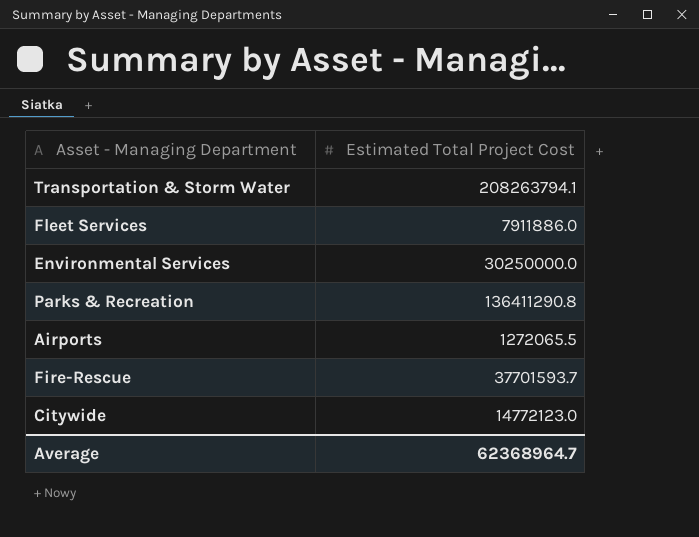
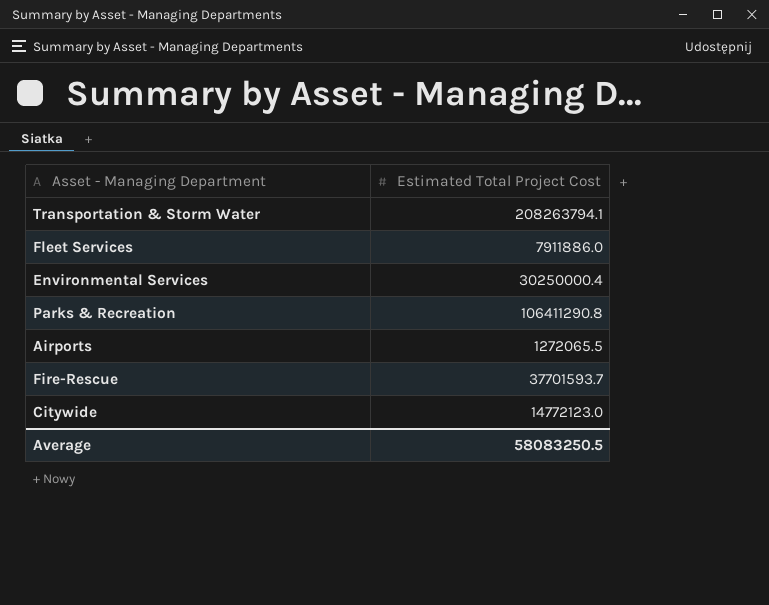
Environmental Services | Estimated Total Project Cost: 30250000.0 -> 30250000.4
Parks & Recreation | Estimated Total Project Cost: 136411290.8 -> 106411290.8
Average | Estimated Total Project Cost: 62368964.7 -> 58083250.5

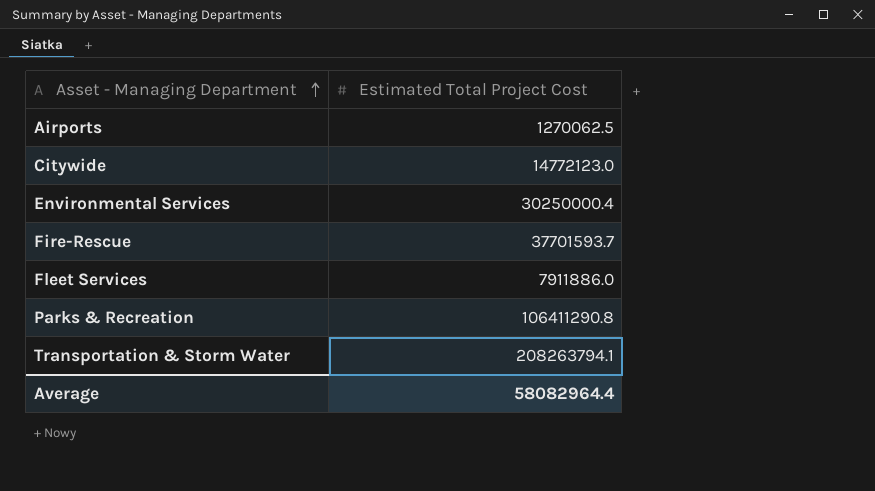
row order: none -> Asset - Managing Department ascending
Airports | Estimated Total Project Cost: 1272065.5 -> 1270062.5
Average | Estimated Total Project Cost: 58083250.5 -> 58082964.4

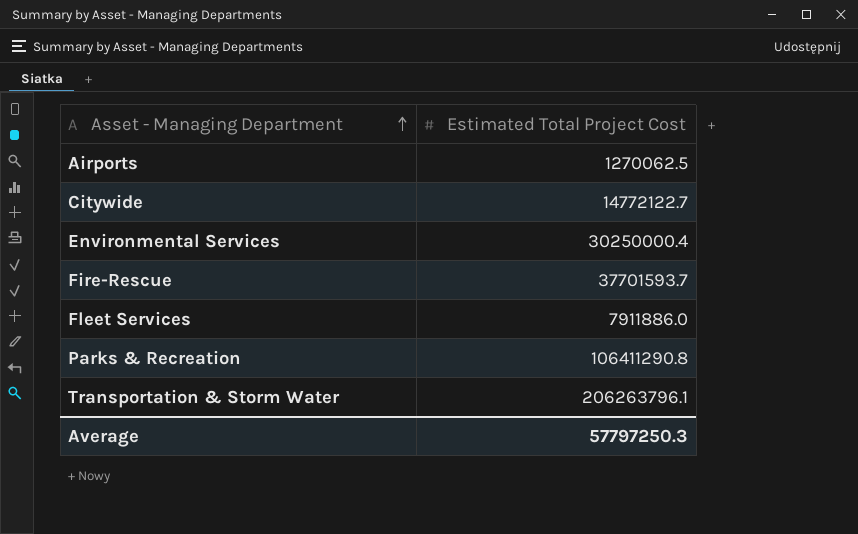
Citywide | Estimated Total Project Cost: 14772123.0 -> 14772122.7
Transportation & Storm Water | Estimated Total Project Cost: 208263794.1 -> 206263796.1
Average | Estimated Total Project Cost: 58082964.4 -> 57797250.3

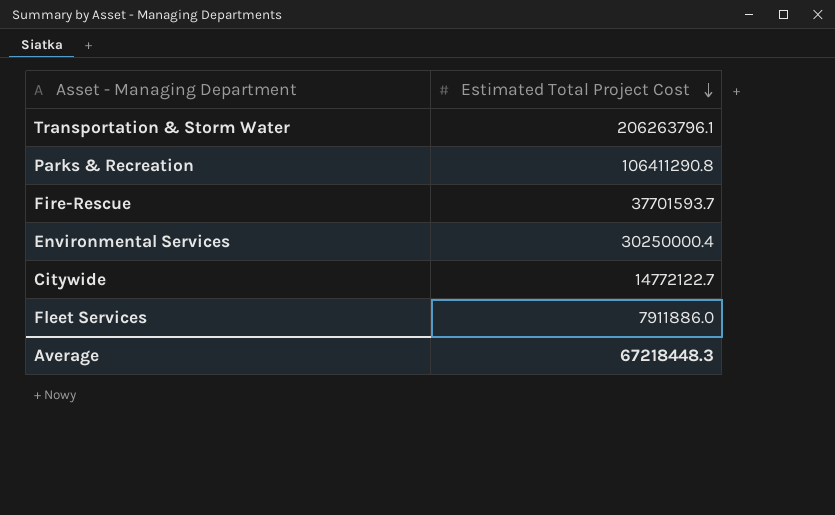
row order: Asset - Managing Department ascending -> Estimated Total Project Cost descending
row Airports: 1270062.5 -> none
Average | Estimated Total Project Cost: 57797250.3 -> 67218448.3

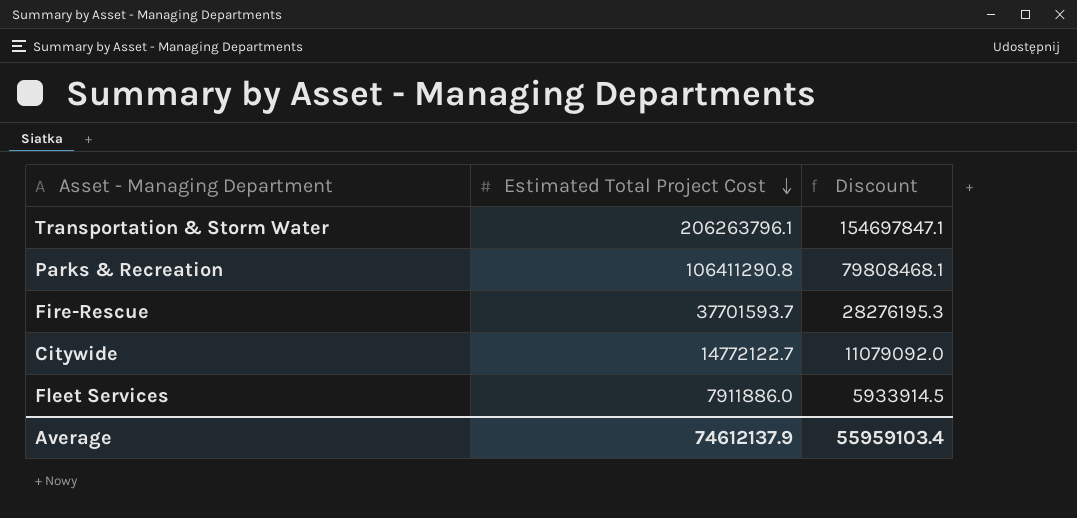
column Discount | formula: none -> [Estimated Total Project Cost] * 0.75
row Environmental Services: 30250000.4 -> none
Average | Estimated Total Project Cost: 67218448.3 -> 74612137.9

